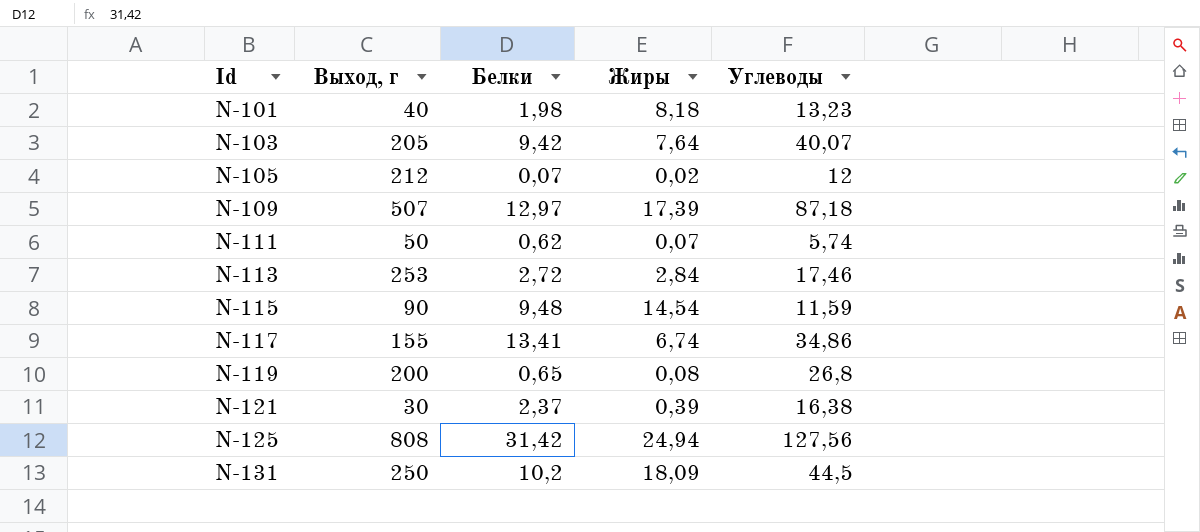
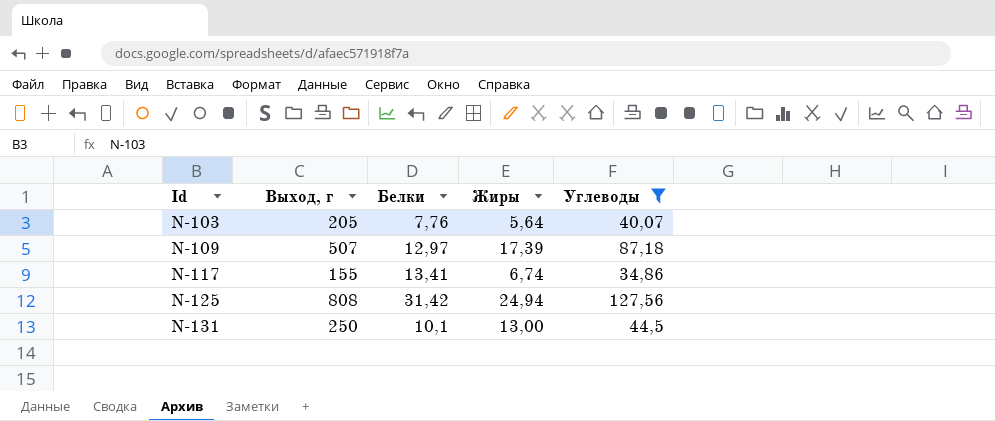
filter: none -> Углеводы >= 34,86
N-103 | Белки: 9,42 -> 7,76
N-103 | Жиры: 7,64 -> 5,64
N-131 | Белки: 10,2 -> 10,1
N-131 | Жиры: 18,09 -> 13,00

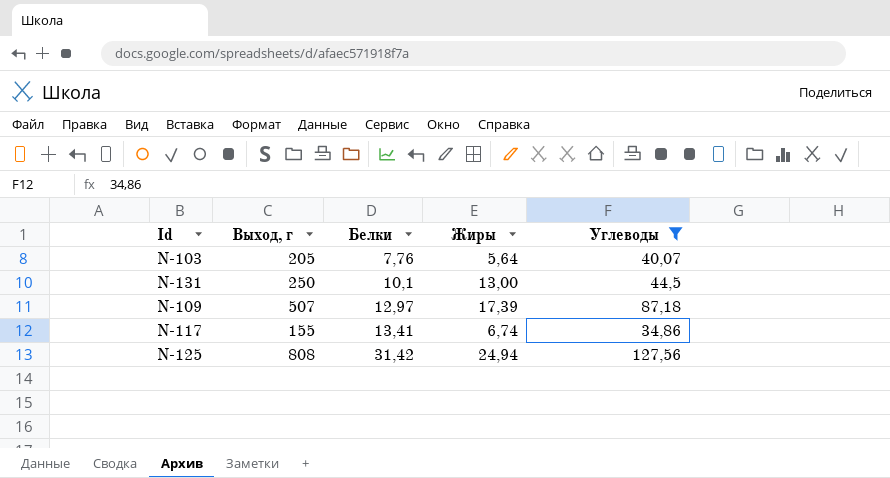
row order: Id ascending -> Белки ascending

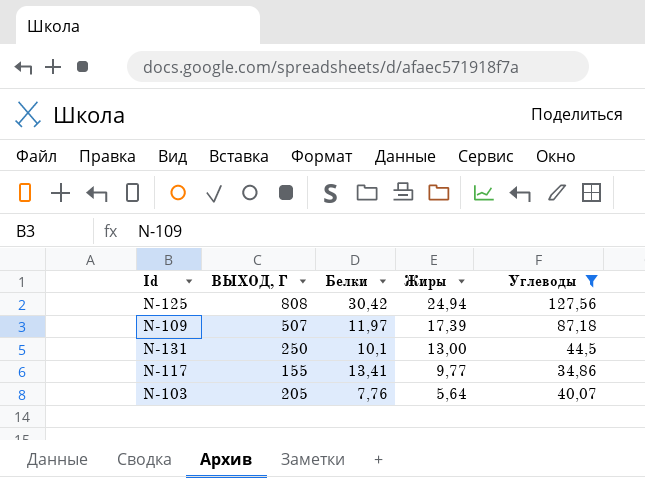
row order: Белки ascending -> Жиры descending
column name: Выход, г -> ВЫХОД, Г
N-125 | Белки: 31,42 -> 30,42
N-109 | Белки: 12,97 -> 11,97
N-117 | Жиры: 6,74 -> 9,77

